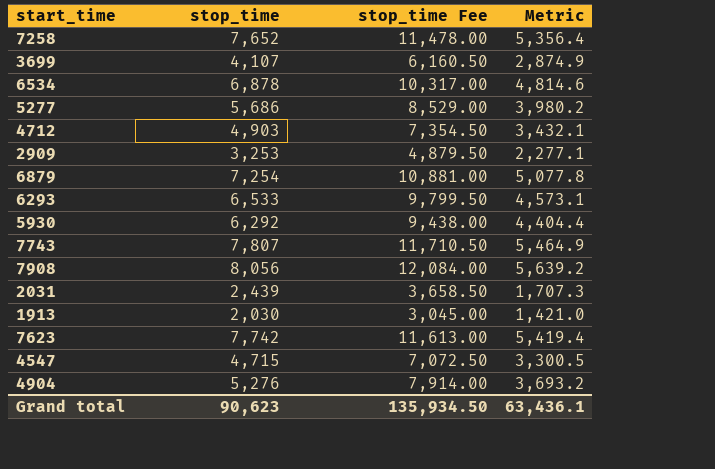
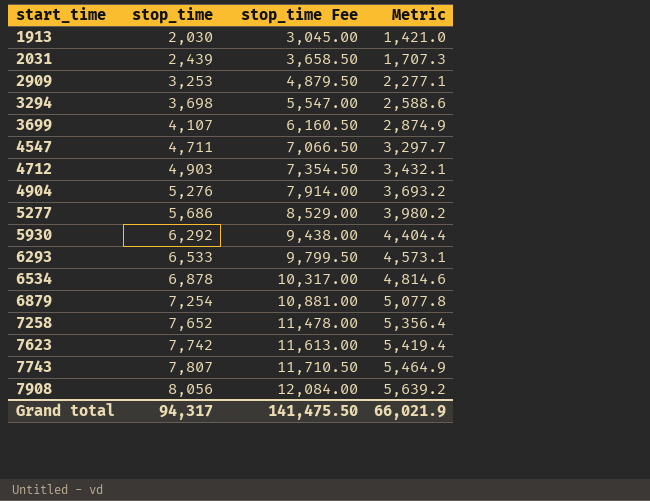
row order: none -> start_time ascending
row 3294: none -> 3,698 | 5,547.00 | 2,588.6
4547 | stop_time: 4,715 -> 4,711
4547 | stop_time Fee: 7,072.50 -> 7,066.50
4547 | Metric: 3,300.5 -> 3,297.7
Grand total | stop_time: 90,623 -> 94,317
Grand total | stop_time Fee: 135,934.50 -> 141,475.50
Grand total | Metric: 63,436.1 -> 66,021.9

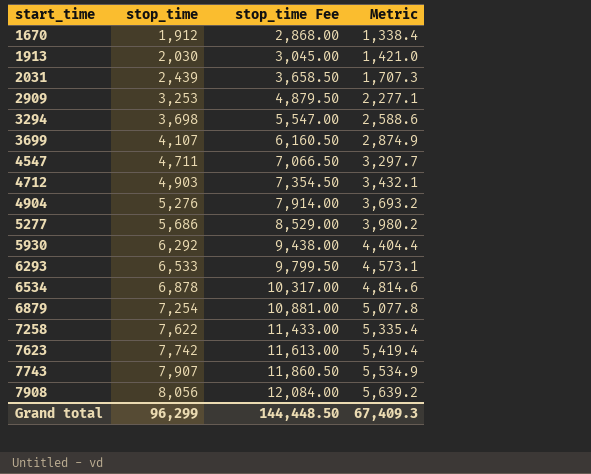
row 1670: none -> 1,912 | 2,868.00 | 1,338.4
7258 | stop_time: 7,652 -> 7,622
7258 | stop_time Fee: 11,478.00 -> 11,433.00
7258 | Metric: 5,356.4 -> 5,335.4
7743 | stop_time: 7,807 -> 7,907
7743 | stop_time Fee: 11,710.50 -> 11,860.50
7743 | Metric: 5,464.9 -> 5,534.9
Grand total | stop_time: 94,317 -> 96,299
Grand total | stop_time Fee: 141,475.50 -> 144,448.50
Grand total | Metric: 66,021.9 -> 67,409.3

